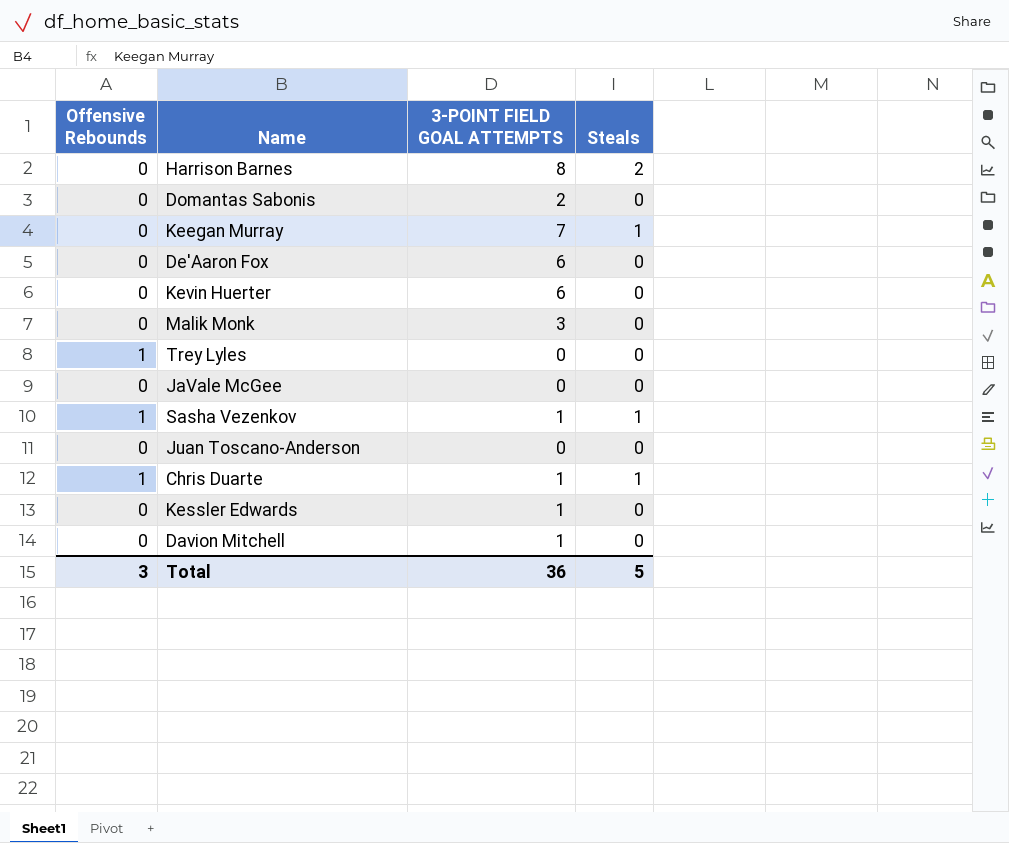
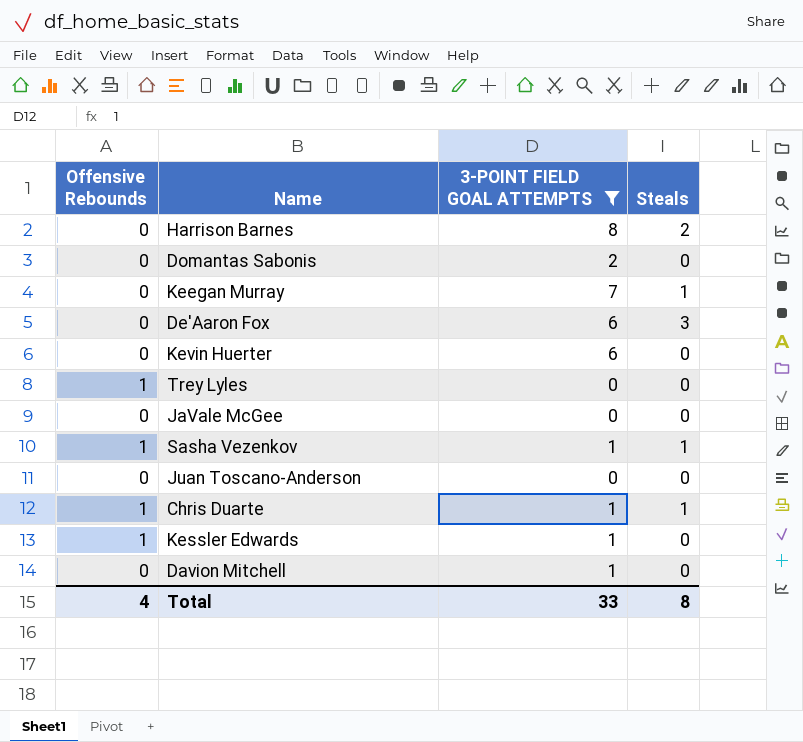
filter: none -> 3-POINT FIELD GOAL ATTEMPTS != 3
De'Aaron Fox | Steals: 0 -> 3
Kessler Edwards | Offensive Rebounds: 0 -> 1
Total | Offensive Rebounds: 3 -> 4
Total | 3-POINT FIELD GOAL ATTEMPTS: 36 -> 33
Total | Steals: 5 -> 8

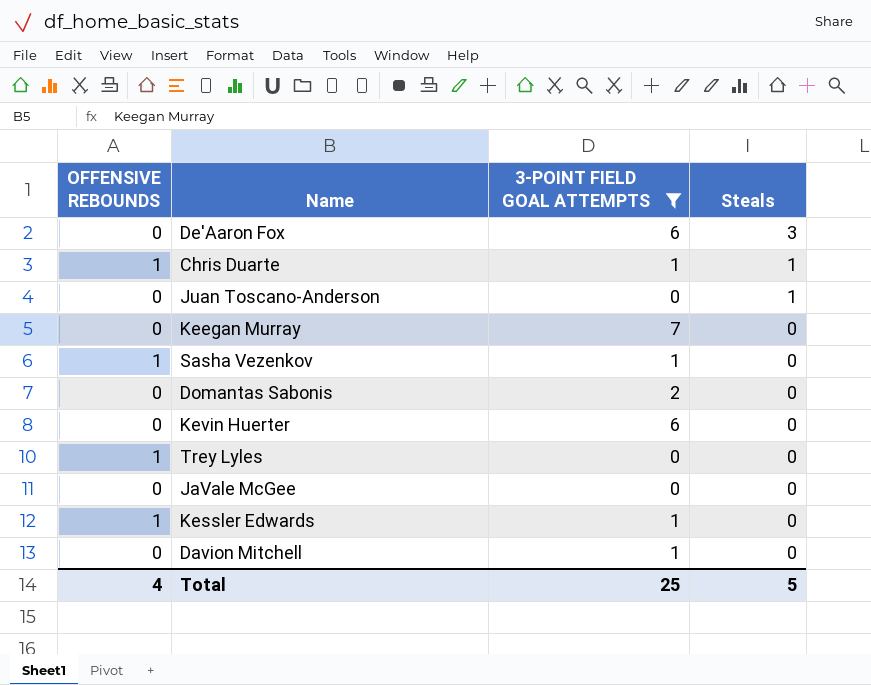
row order: none -> Steals descending
column name: Offensive Rebounds -> OFFENSIVE REBOUNDS
row Harrison Barnes: 0 | 8 | 2 -> none
Juan Toscano-Anderson | Steals: 0 -> 1
Keegan Murray | Steals: 1 -> 0
Sasha Vezenkov | Steals: 1 -> 0
Total | 3-POINT FIELD GOAL ATTEMPTS: 33 -> 25
Total | Steals: 8 -> 5

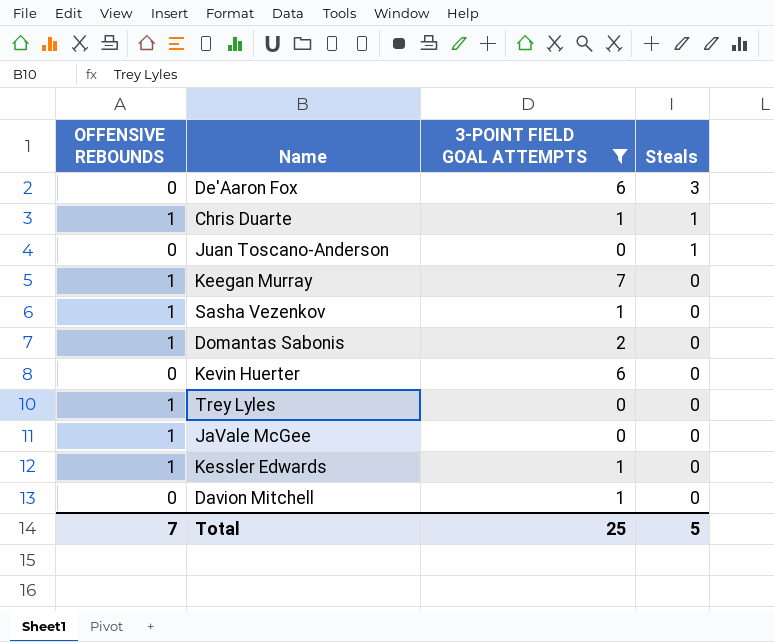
Keegan Murray | OFFENSIVE REBOUNDS: 0 -> 1
Domantas Sabonis | OFFENSIVE REBOUNDS: 0 -> 1
JaVale McGee | OFFENSIVE REBOUNDS: 0 -> 1
Total | OFFENSIVE REBOUNDS: 4 -> 7

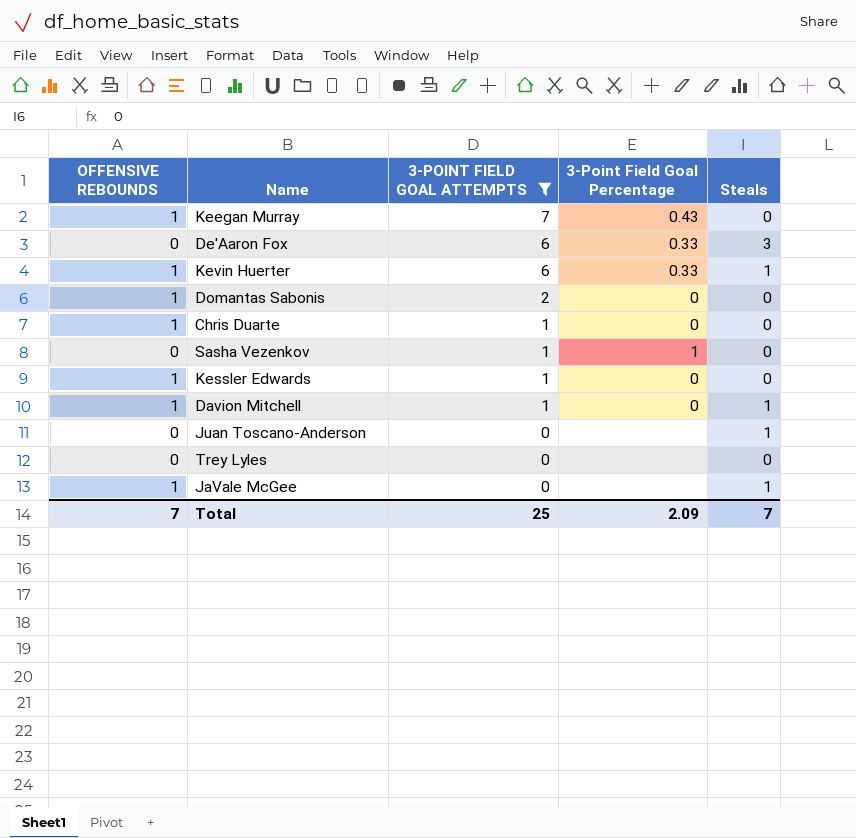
row order: Steals descending -> 3-POINT FIELD GOAL ATTEMPTS descending
column 3-Point Field Goal Percentage | position: none -> 4
Kevin Huerter | OFFENSIVE REBOUNDS: 0 -> 1
Kevin Huerter | Steals: 0 -> 1
Chris Duarte | Steals: 1 -> 0
Sasha Vezenkov | OFFENSIVE REBOUNDS: 1 -> 0
Davion Mitchell | OFFENSIVE REBOUNDS: 0 -> 1
Davion Mitchell | Steals: 0 -> 1
Trey Lyles | OFFENSIVE REBOUNDS: 1 -> 0
JaVale McGee | Steals: 0 -> 1
Total | Steals: 5 -> 7

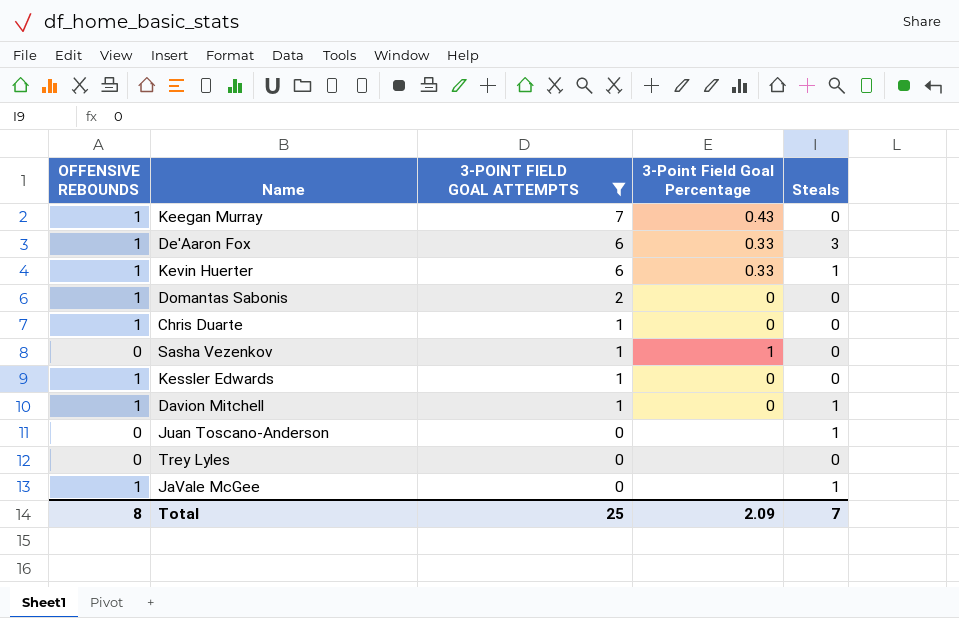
De'Aaron Fox | OFFENSIVE REBOUNDS: 0 -> 1
Total | OFFENSIVE REBOUNDS: 7 -> 8

